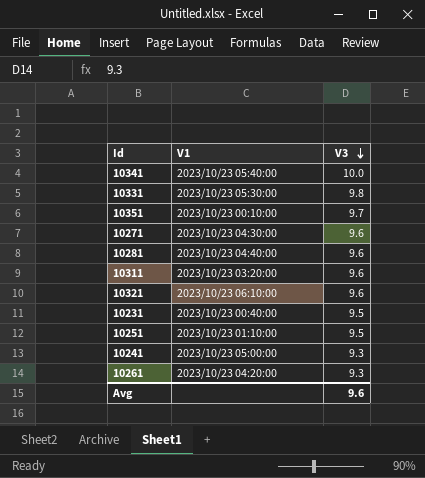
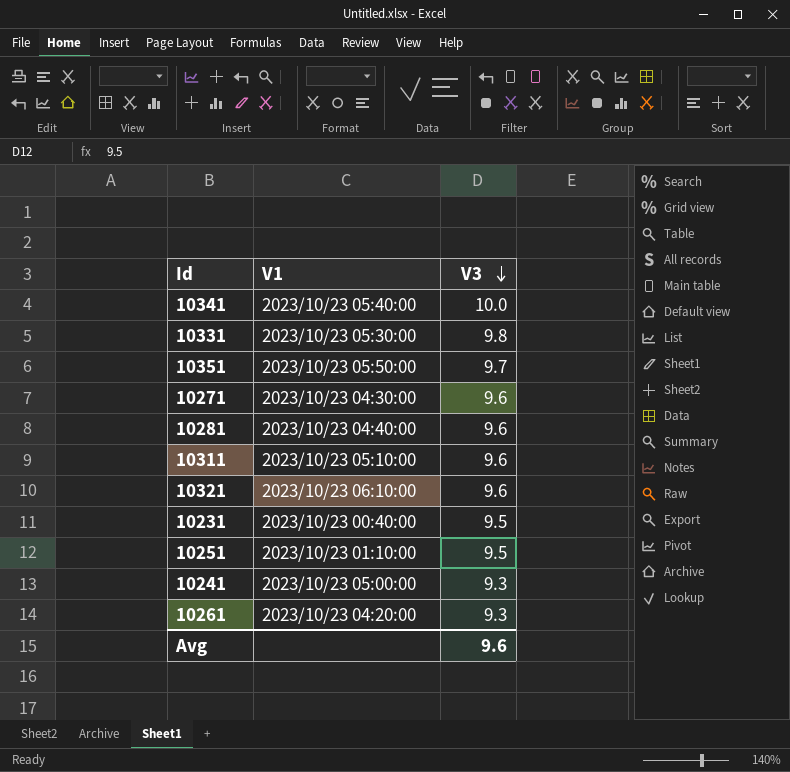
10351 | V1: 2023/10/23 00:10:00 -> 2023/10/23 05:50:00
10311 | V1: 2023/10/23 03:20:00 -> 2023/10/23 05:10:00

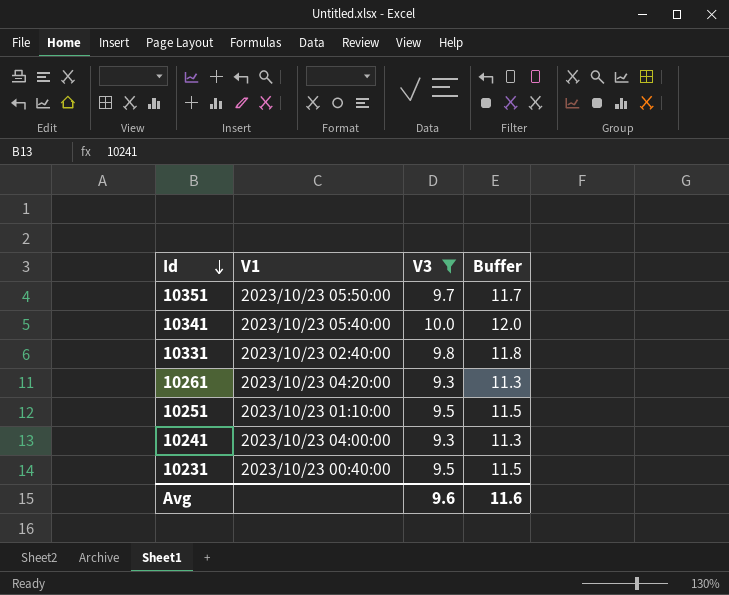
filter: none -> V3 != 9.6
row order: V3 descending -> Id descending
column Buffer | formula: none -> [V3] + 2
10331 | V1: 2023/10/23 05:30:00 -> 2023/10/23 02:40:00
10241 | V1: 2023/10/23 05:00:00 -> 2023/10/23 04:00:00

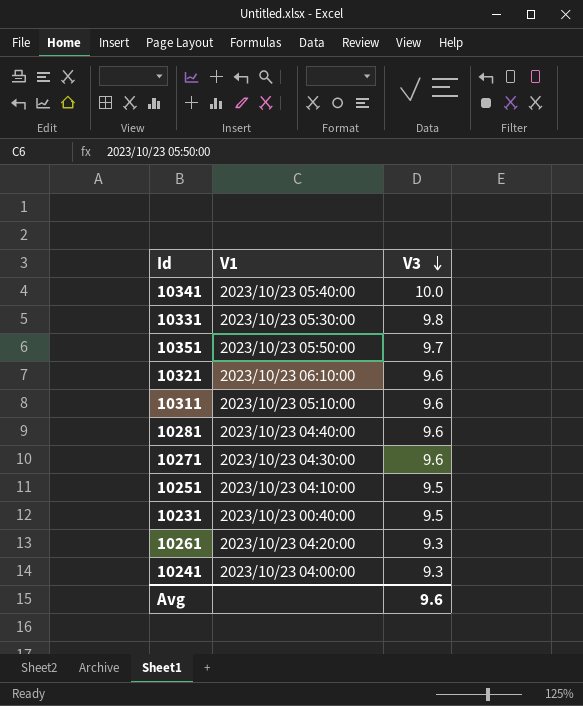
filter: V3 != 9.6 -> none
row order: Id descending -> V3 descending
column Buffer | formula: [V3] + 2 -> none
10331 | V1: 2023/10/23 02:40:00 -> 2023/10/23 05:30:00
10251 | V1: 2023/10/23 01:10:00 -> 2023/10/23 04:10:00

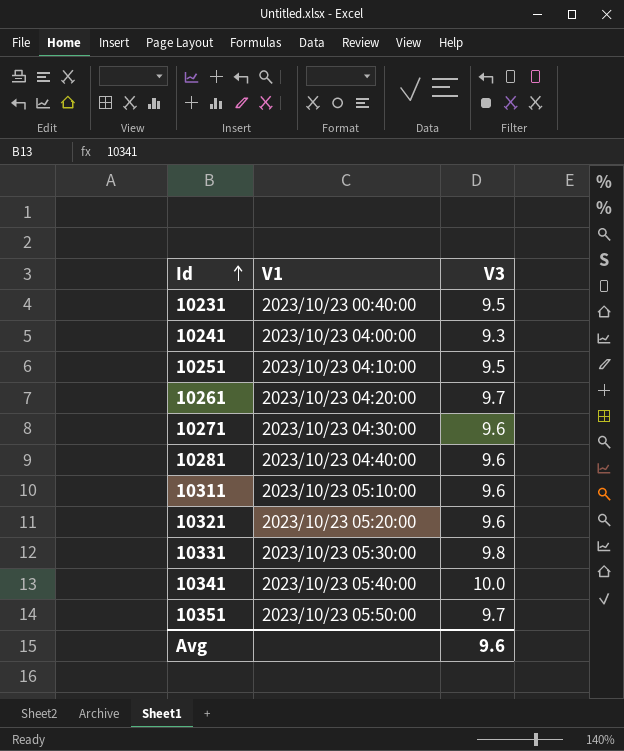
row order: V3 descending -> Id ascending
10261 | V3: 9.3 -> 9.7
10321 | V1: 2023/10/23 06:10:00 -> 2023/10/23 05:20:00

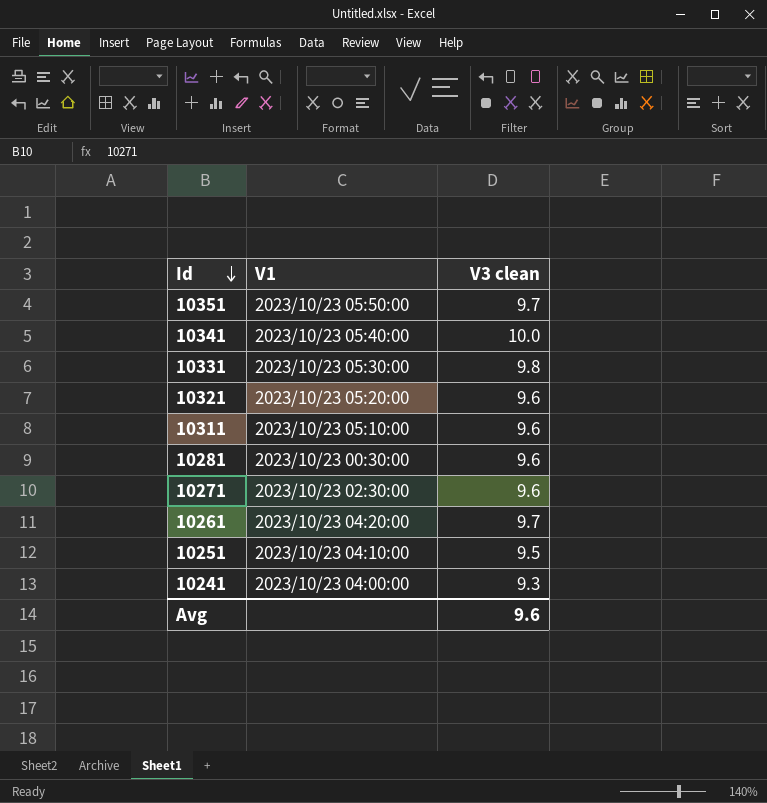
row order: Id ascending -> Id descending
column name: V3 -> V3 clean
row 10231: 2023/10/23 00:40:00 | 9.5 -> none
10281 | V1: 2023/10/23 04:40:00 -> 2023/10/23 00:30:00
10271 | V1: 2023/10/23 04:30:00 -> 2023/10/23 02:30:00

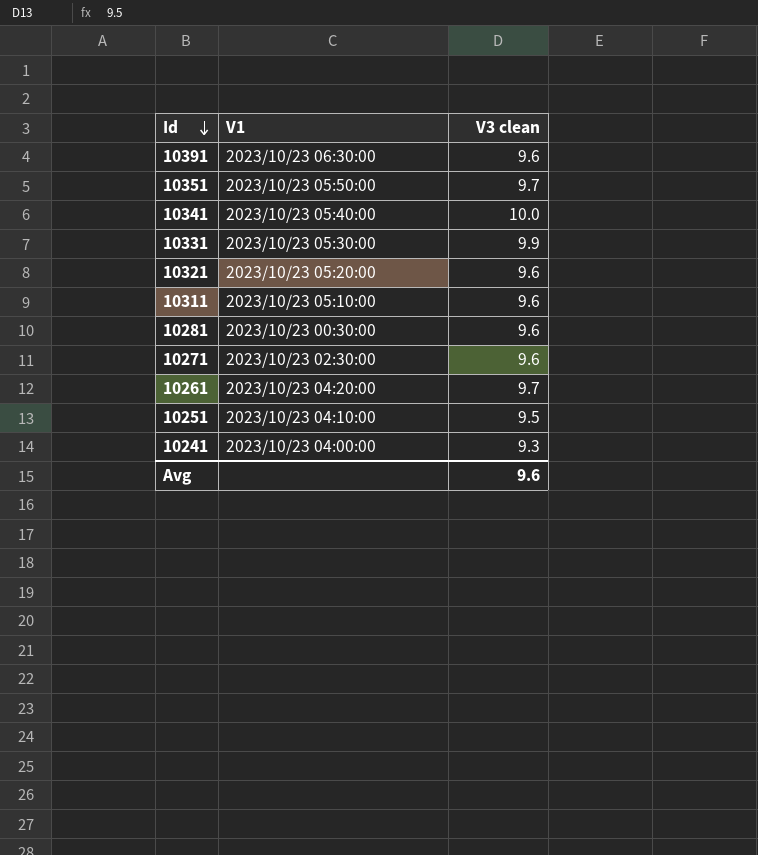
row 10391: none -> 2023/10/23 06:30:00 | 9.6
10331 | V3 clean: 9.8 -> 9.9

